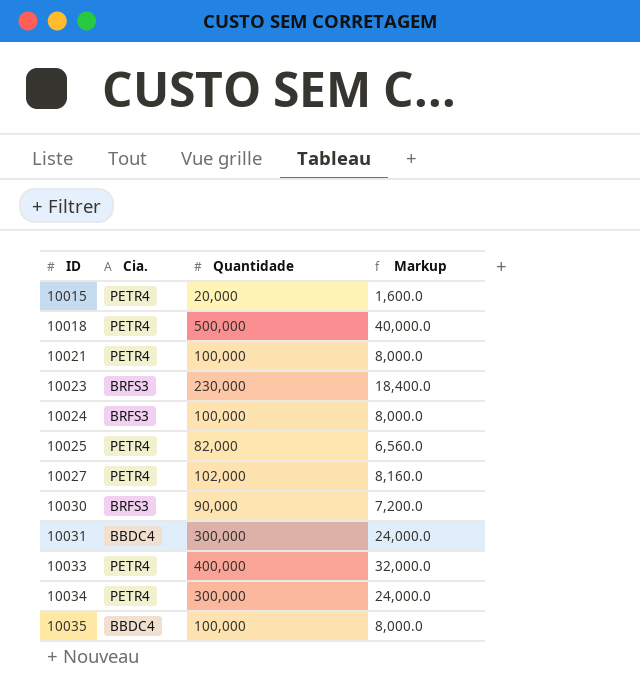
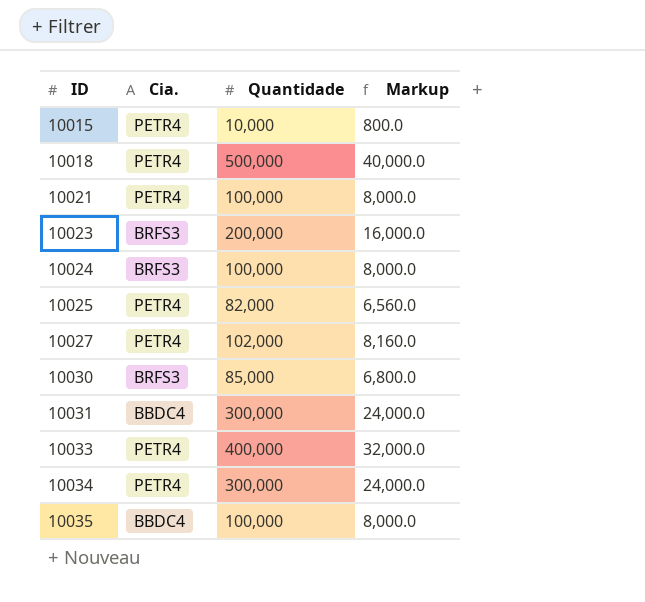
10015 | Quantidade: 20,000 -> 10,000
10015 | Markup: 1,600.0 -> 800.0
10023 | Quantidade: 230,000 -> 200,000
10023 | Markup: 18,400.0 -> 16,000.0
10030 | Quantidade: 90,000 -> 85,000
10030 | Markup: 7,200.0 -> 6,800.0

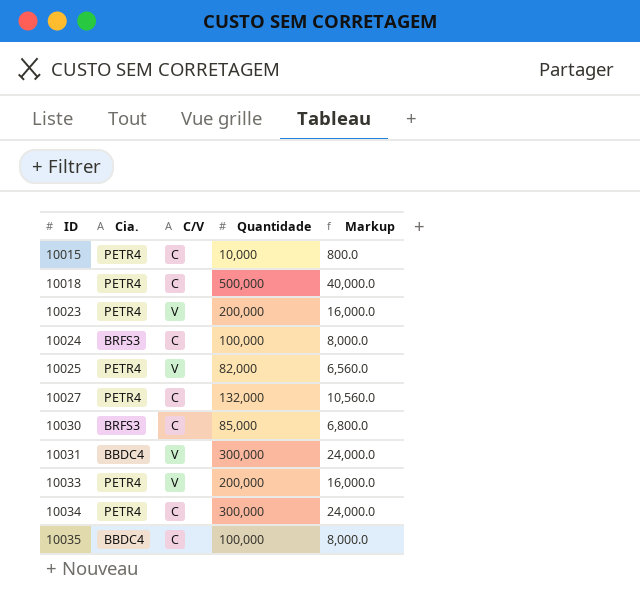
column C/V | position: none -> 3
row 10021: PETR4 | 100,000 | 8,000.0 -> none
10023 | Cia.: BRFS3 -> PETR4
10027 | Quantidade: 102,000 -> 132,000
10027 | Markup: 8,160.0 -> 10,560.0
10033 | Quantidade: 400,000 -> 200,000
10033 | Markup: 32,000.0 -> 16,000.0

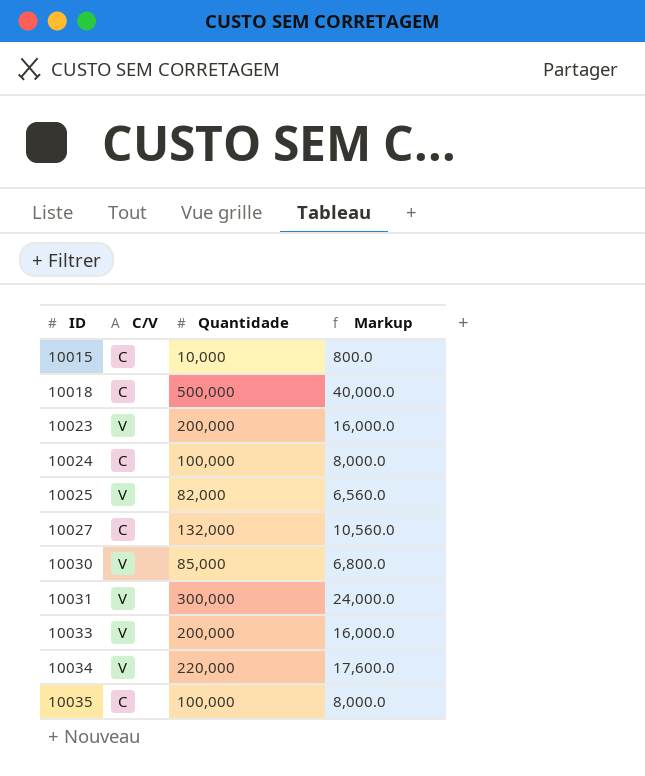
column Cia. | position: 2 -> none
10030 | C/V: C -> V
10034 | C/V: C -> V
10034 | Quantidade: 300,000 -> 220,000
10034 | Markup: 24,000.0 -> 17,600.0

